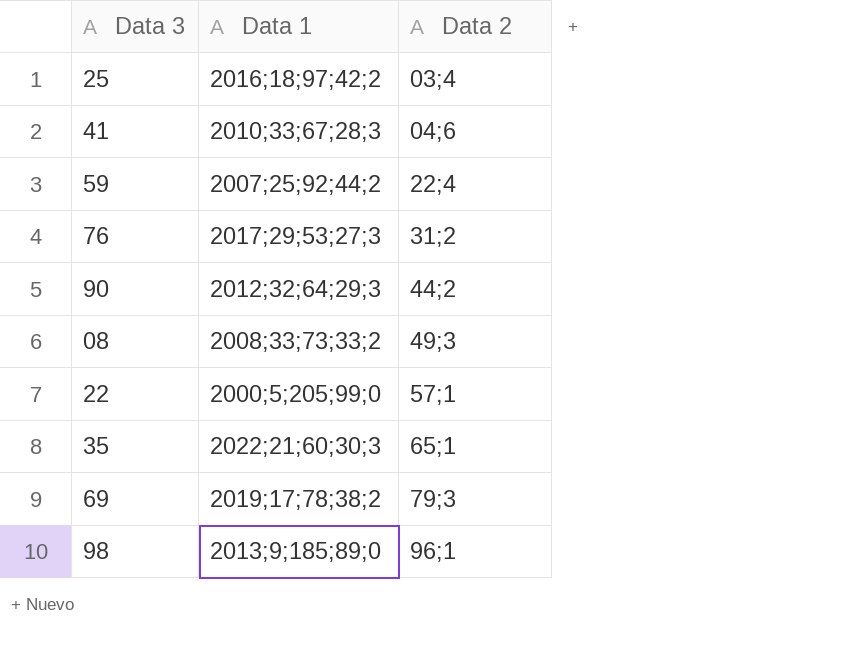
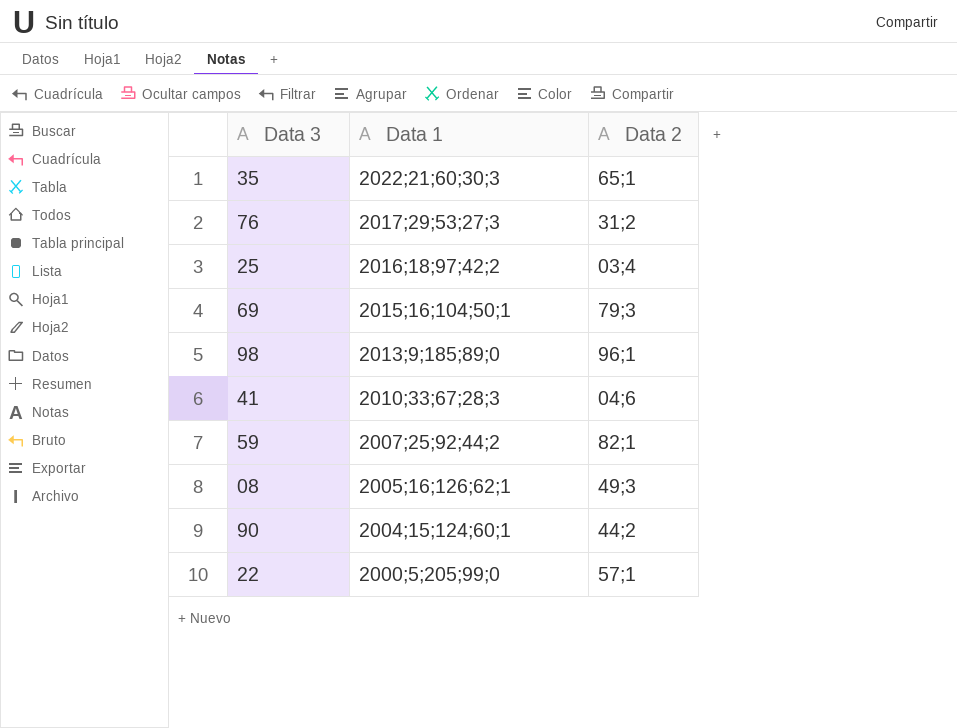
row order: Data 2 ascending -> Data 1 descending
69 | Data 1: 2019;17;78;38;2 -> 2015;16;104;50;1
59 | Data 2: 22;4 -> 82;1
08 | Data 1: 2008;33;73;33;2 -> 2005;16;126;62;1
90 | Data 1: 2012;32;64;29;3 -> 2004;15;124;60;1

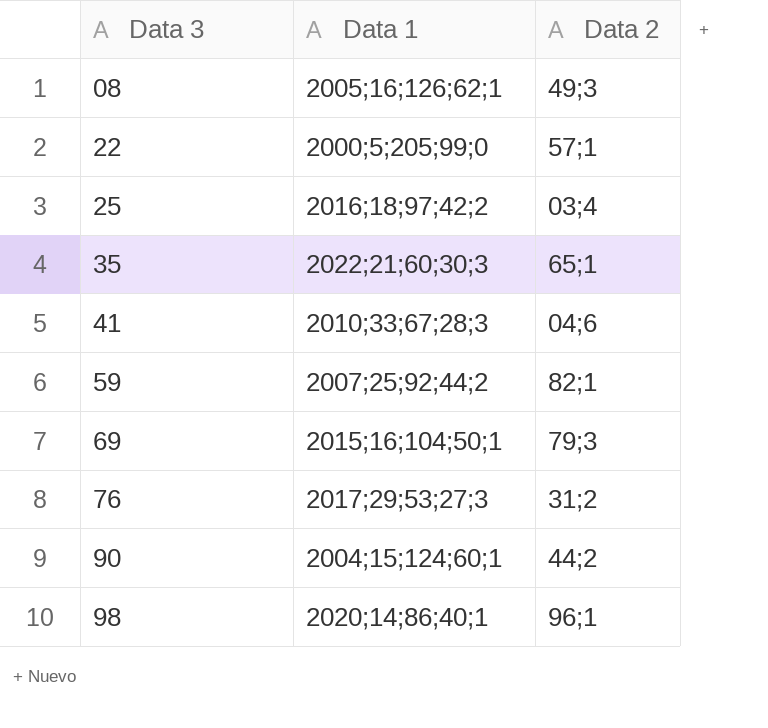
row order: Data 1 descending -> Data 3 ascending
98 | Data 1: 2013;9;185;89;0 -> 2020;14;86;40;1

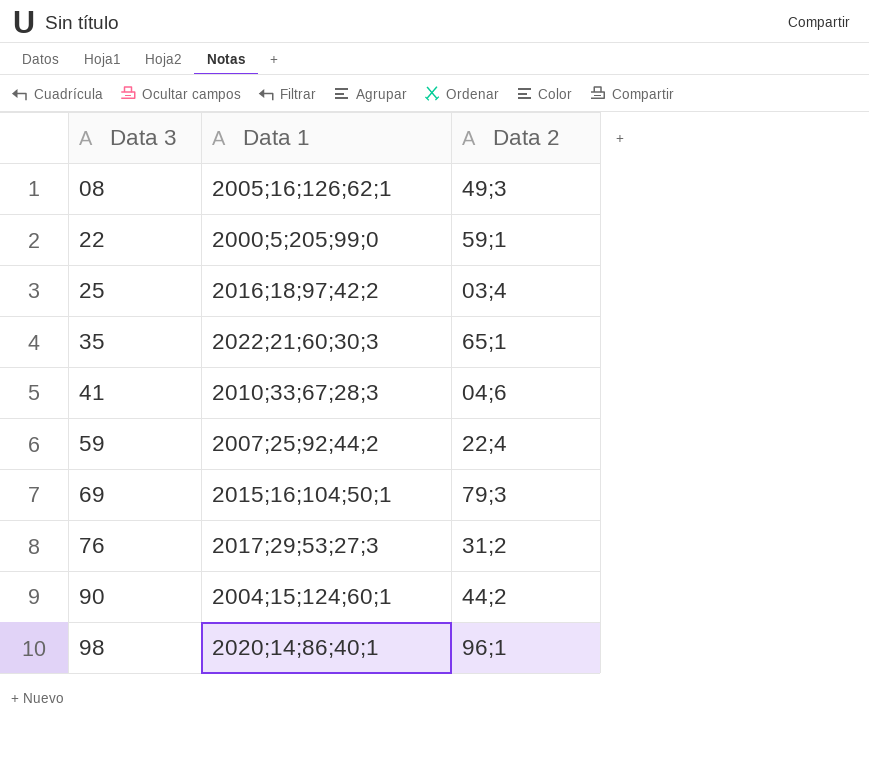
22 | Data 2: 57;1 -> 59;1
59 | Data 2: 82;1 -> 22;4

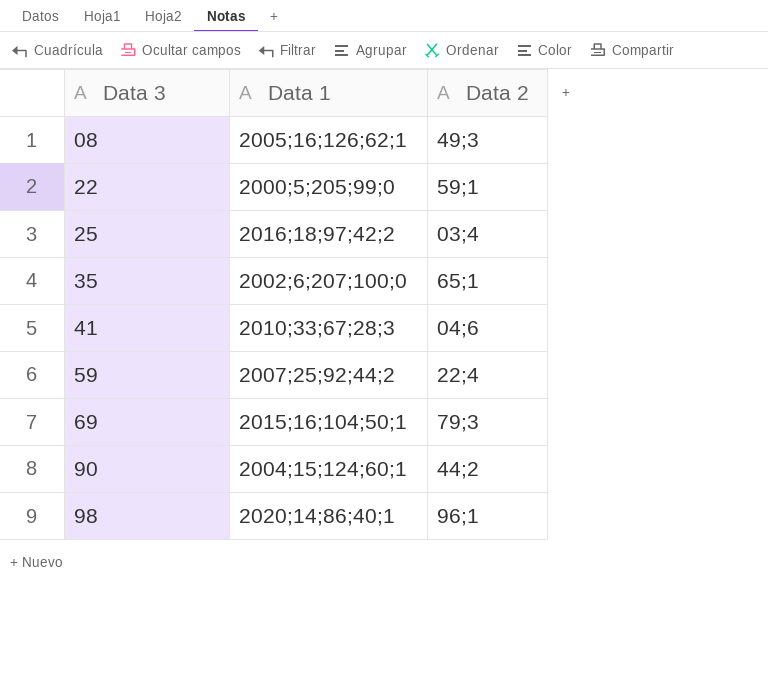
row 76: 2017;29;53;27;3 | 31;2 -> none
35 | Data 1: 2022;21;60;30;3 -> 2002;6;207;100;0

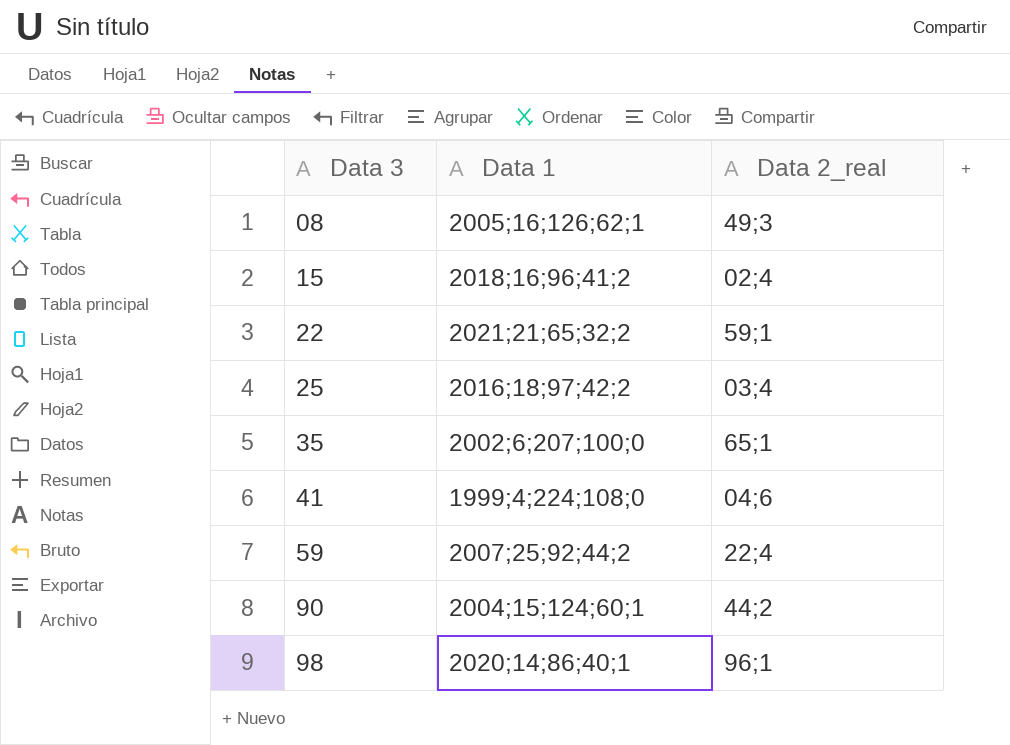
column name: Data 2 -> Data 2_real
row 69: 2015;16;104;50;1 | 79;3 -> none
row 15: none -> 2018;16;96;41;2 | 02;4
22 | Data 1: 2000;5;205;99;0 -> 2021;21;65;32;2
41 | Data 1: 2010;33;67;28;3 -> 1999;4;224;108;0

